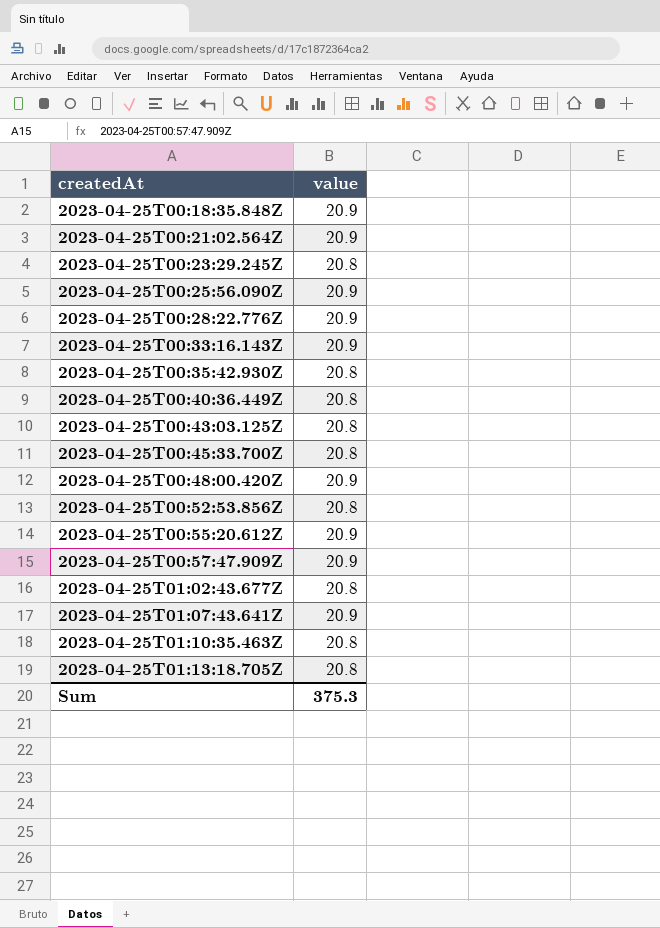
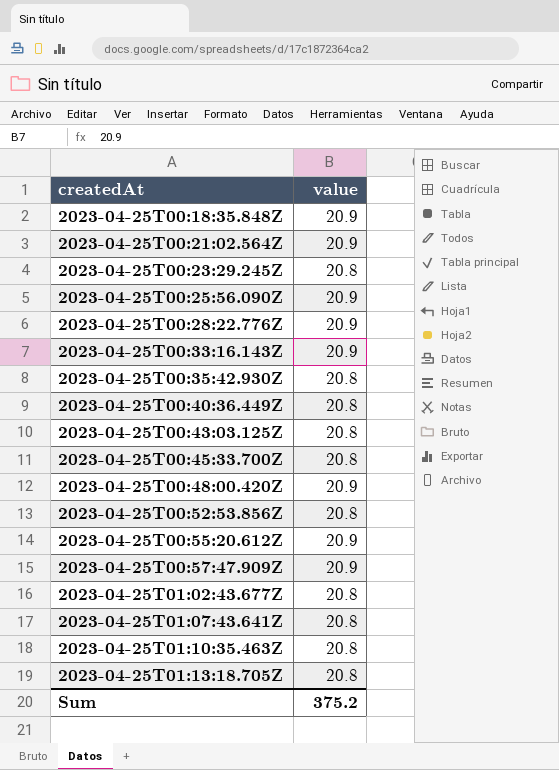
2023-04-25T01:07:43.641Z | value: 20.9 -> 20.8
Sum | value: 375.3 -> 375.2

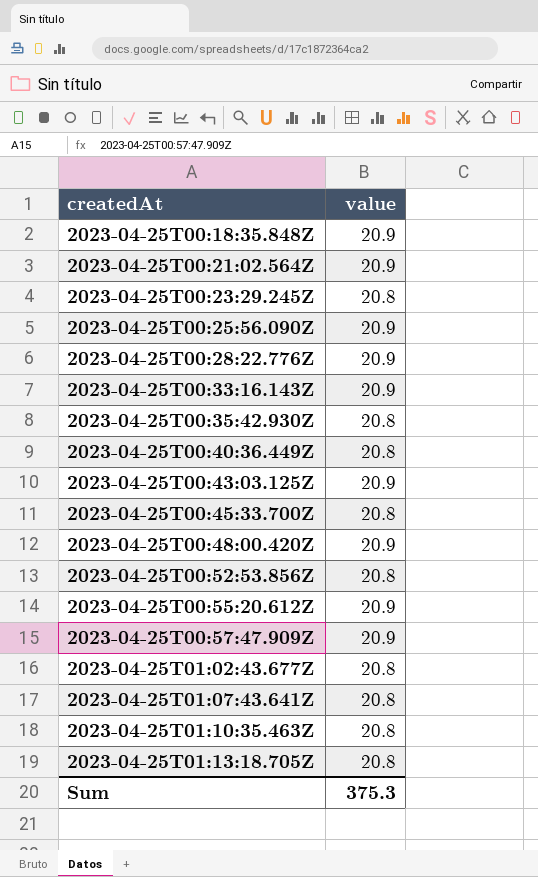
2023-04-25T00:43:03.125Z | value: 20.8 -> 20.9
Sum | value: 375.2 -> 375.3

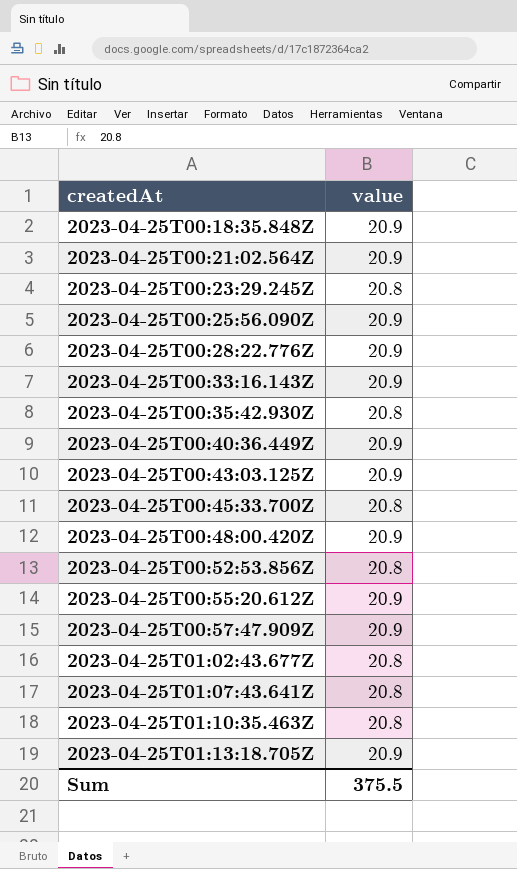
2023-04-25T00:40:36.449Z | value: 20.8 -> 20.9
2023-04-25T01:13:18.705Z | value: 20.8 -> 20.9
Sum | value: 375.3 -> 375.5

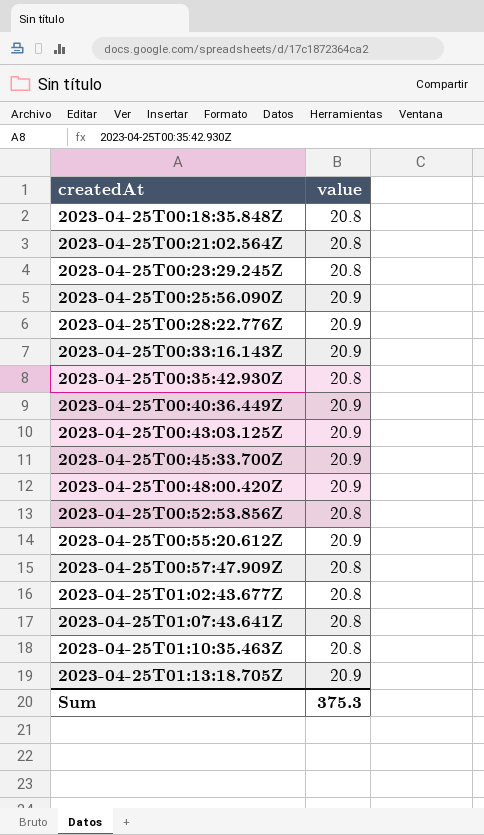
2023-04-25T00:18:35.848Z | value: 20.9 -> 20.8
2023-04-25T00:21:02.564Z | value: 20.9 -> 20.8
2023-04-25T00:45:33.700Z | value: 20.8 -> 20.9
2023-04-25T00:57:47.909Z | value: 20.9 -> 20.8
Sum | value: 375.5 -> 375.3

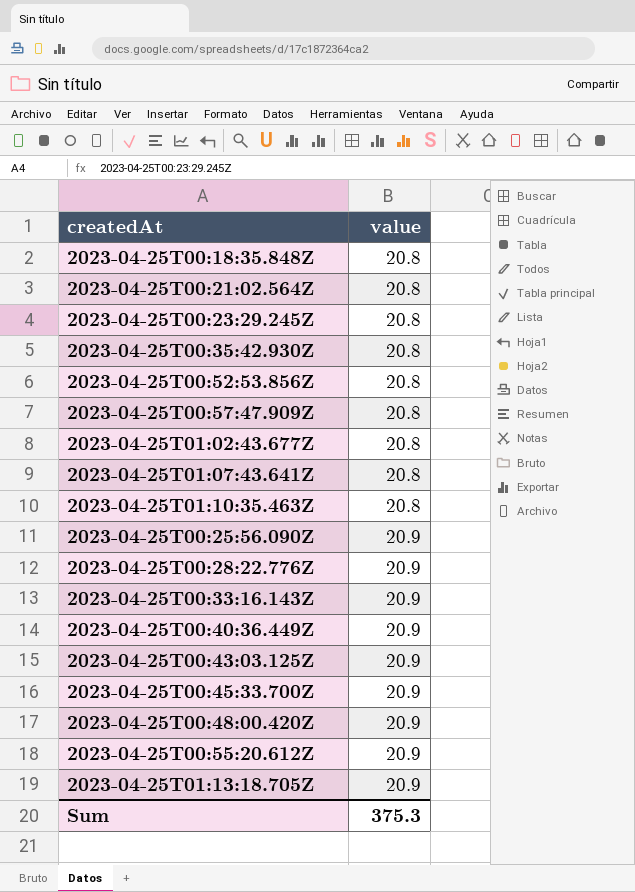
row order: createdAt ascending -> value ascending

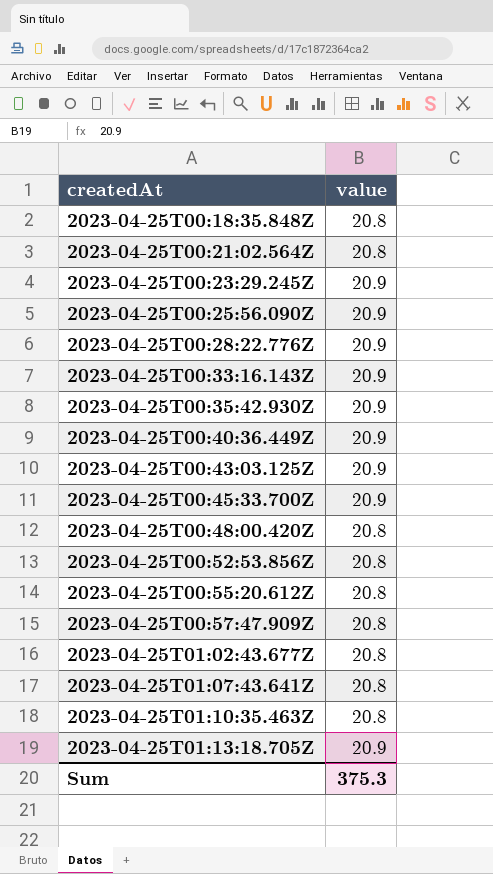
row order: value ascending -> createdAt ascending
2023-04-25T00:23:29.245Z | value: 20.8 -> 20.9
2023-04-25T00:35:42.930Z | value: 20.8 -> 20.9
2023-04-25T00:48:00.420Z | value: 20.9 -> 20.8
2023-04-25T00:55:20.612Z | value: 20.9 -> 20.8

